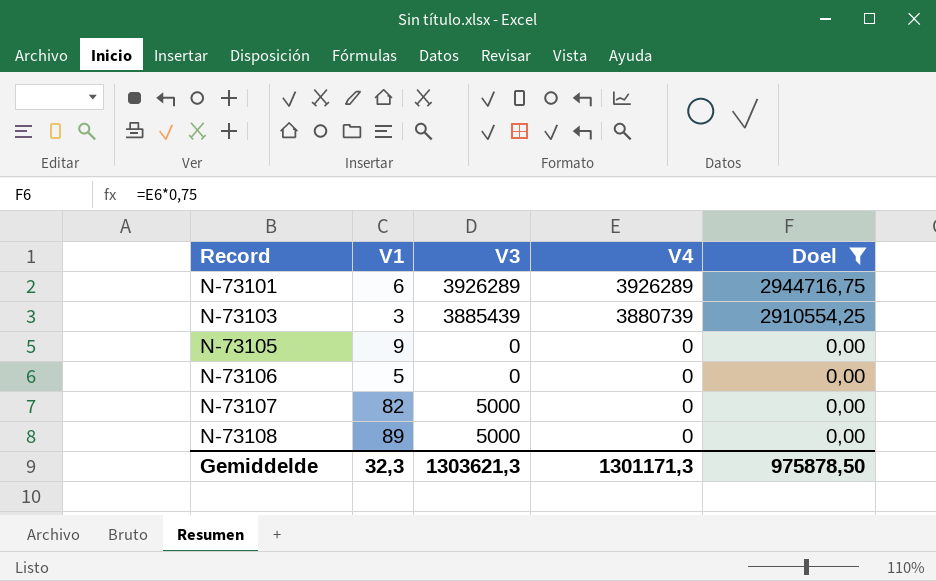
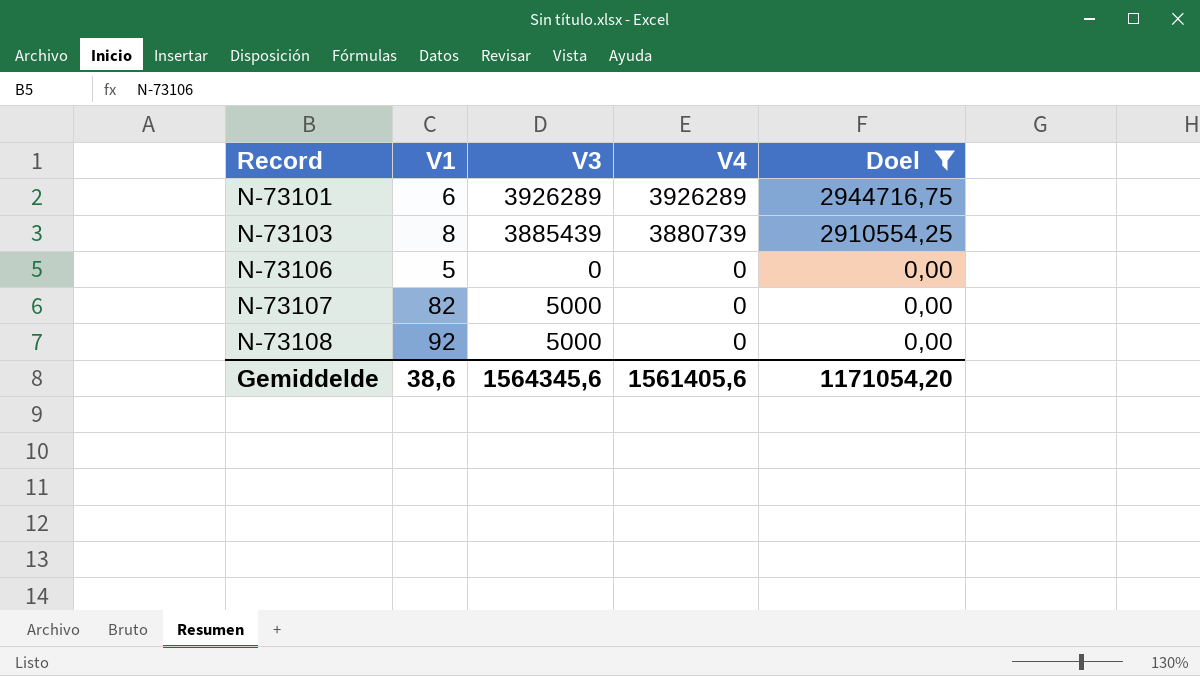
row N-73105: 9 | 0 | 0 | 0,00 -> none
N-73103 | V1: 3 -> 8
N-73108 | V1: 89 -> 92
Gemiddelde | V1: 32,3 -> 38,6
Gemiddelde | V3: 1303621,3 -> 1564345,6
Gemiddelde | V4: 1301171,3 -> 1561405,6
Gemiddelde | Doel: 975878,50 -> 1171054,20

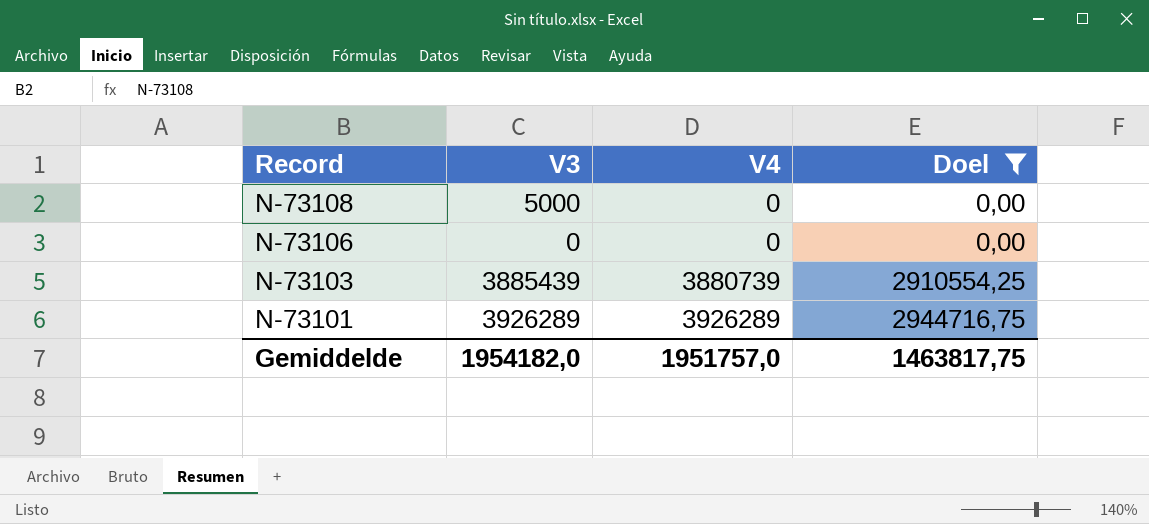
row order: Record ascending -> Record descending
column V1 | position: 2 -> none
row N-73107: 82 | 5000 | 0 | 0,00 -> none
Gemiddelde | V3: 1564345,6 -> 1954182,0
Gemiddelde | V4: 1561405,6 -> 1951757,0
Gemiddelde | Doel: 1171054,20 -> 1463817,75

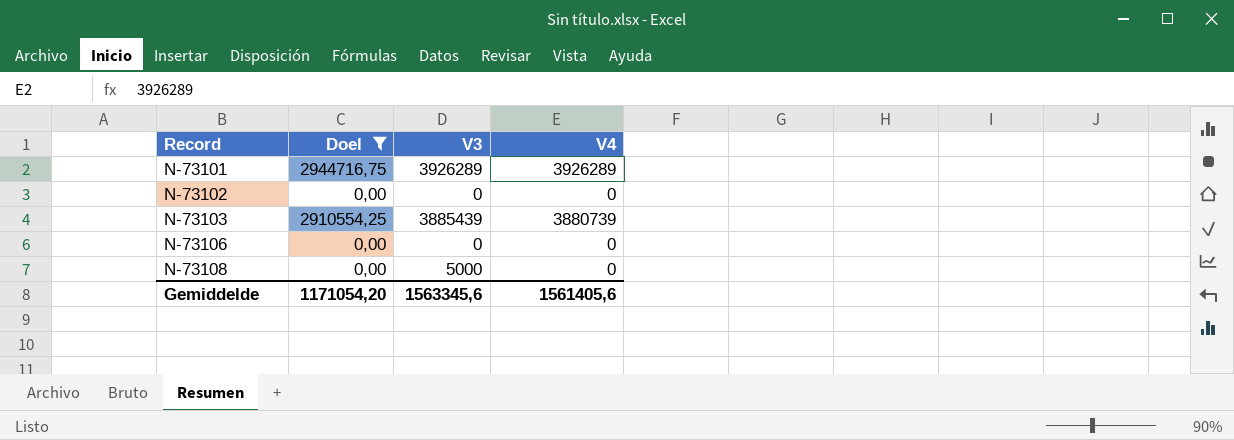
row order: Record descending -> Record ascending
column Doel | position: 4 -> 2
row N-73102: none -> 0,00 | 0 | 0
Gemiddelde | Doel: 1463817,75 -> 1171054,20
Gemiddelde | V3: 1954182,0 -> 1563345,6
Gemiddelde | V4: 1951757,0 -> 1561405,6

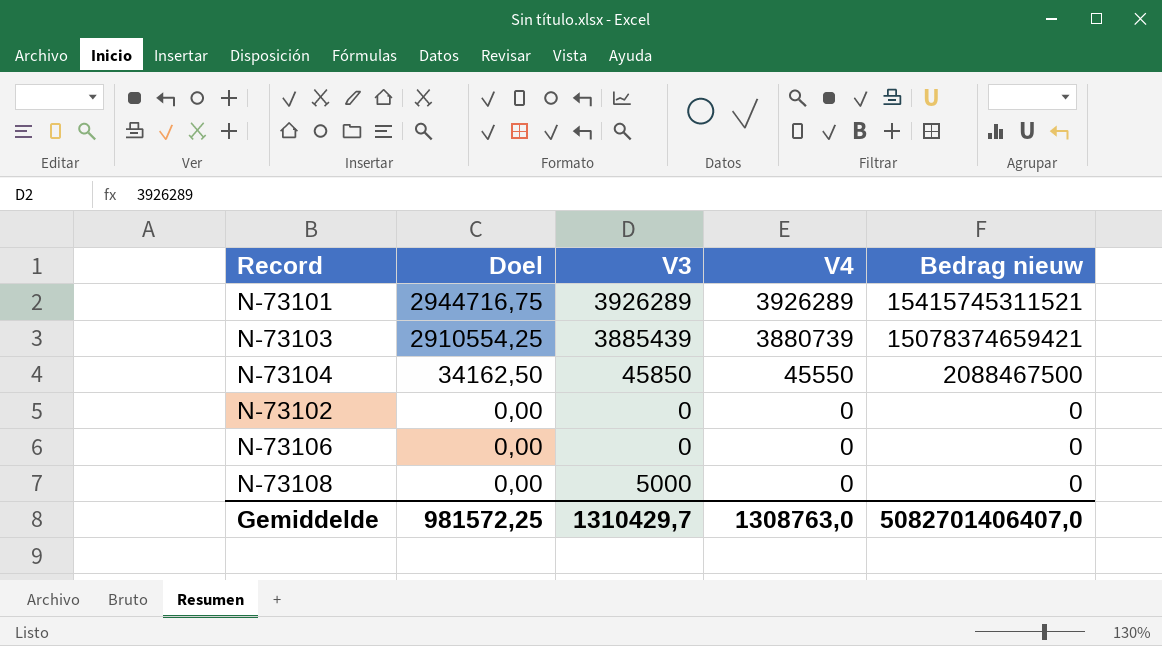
filter: Doel != 34162,50 -> none
row order: Record ascending -> Doel descending
column Bedrag nieuw | formula: none -> [V3] * [V4]
Gemiddelde | Doel: 1171054,20 -> 981572,25
Gemiddelde | V3: 1563345,6 -> 1310429,7
Gemiddelde | V4: 1561405,6 -> 1308763,0

